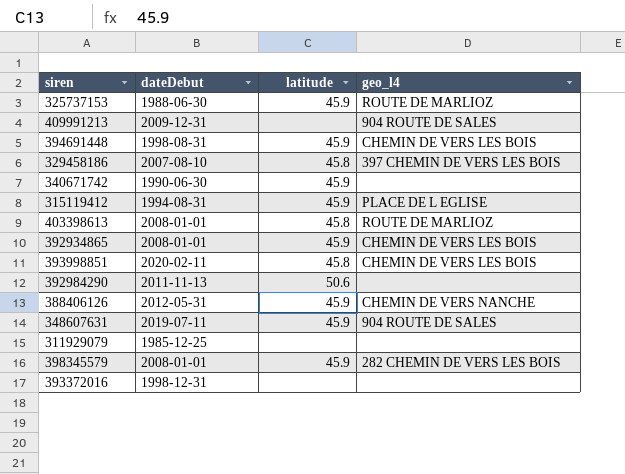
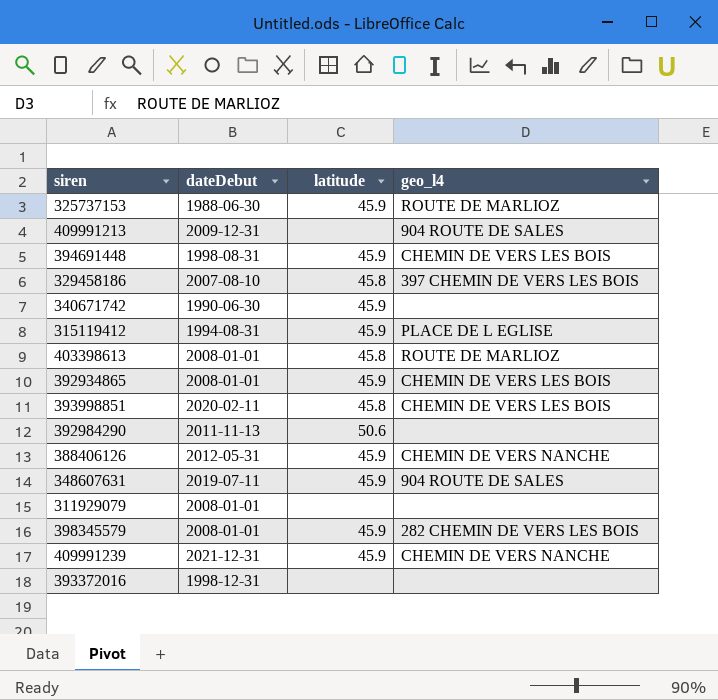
311929079 | dateDebut: 1985-12-25 -> 2008-01-01
row 409991239: none -> 2021-12-31 | 45.9 | CHEMIN DE VERS NANCHE

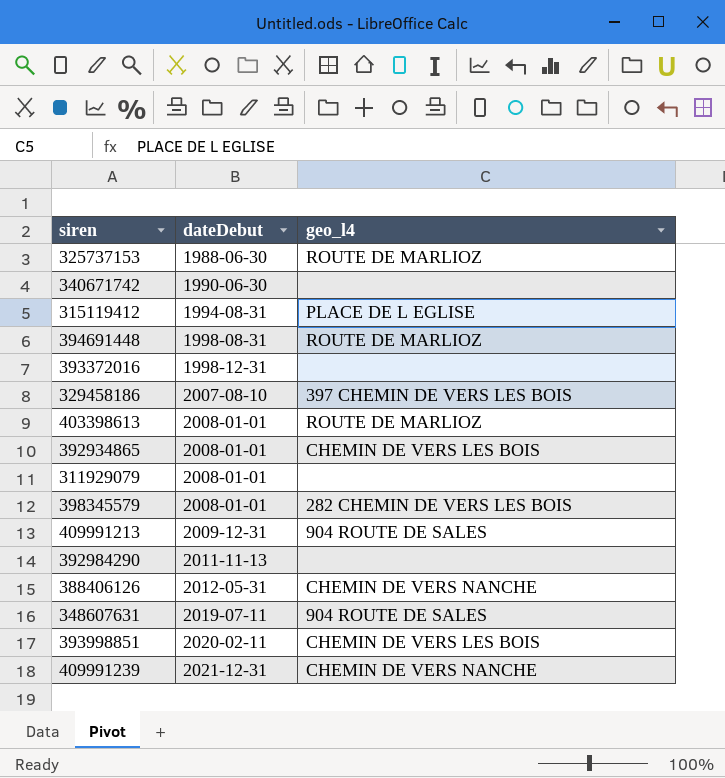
row order: none -> dateDebut ascending
column latitude | position: 3 -> none
394691448 | geo_l4: CHEMIN DE VERS LES BOIS -> ROUTE DE MARLIOZ

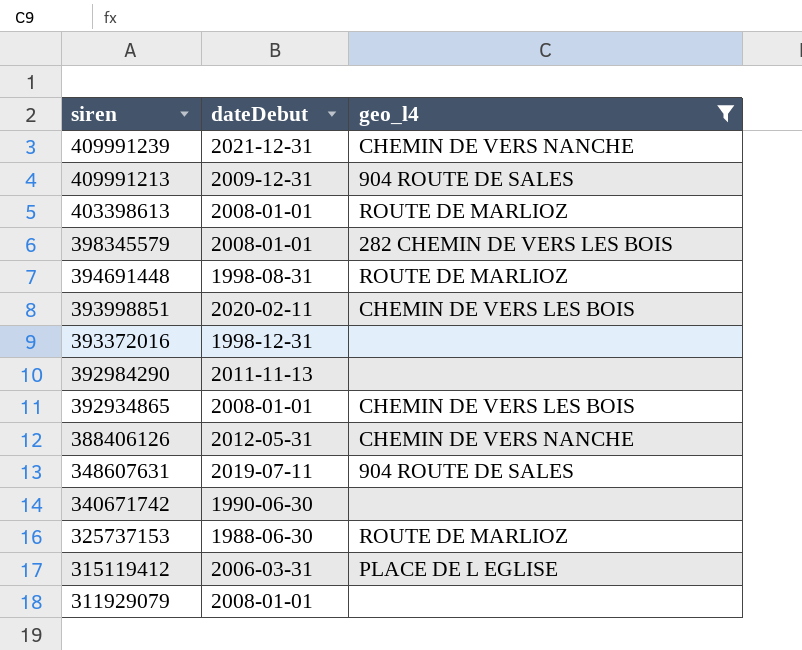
filter: none -> geo_l4 != 397 CHEMIN DE VERS LES BOIS
row order: dateDebut ascending -> siren descending
315119412 | dateDebut: 1994-08-31 -> 2006-03-31

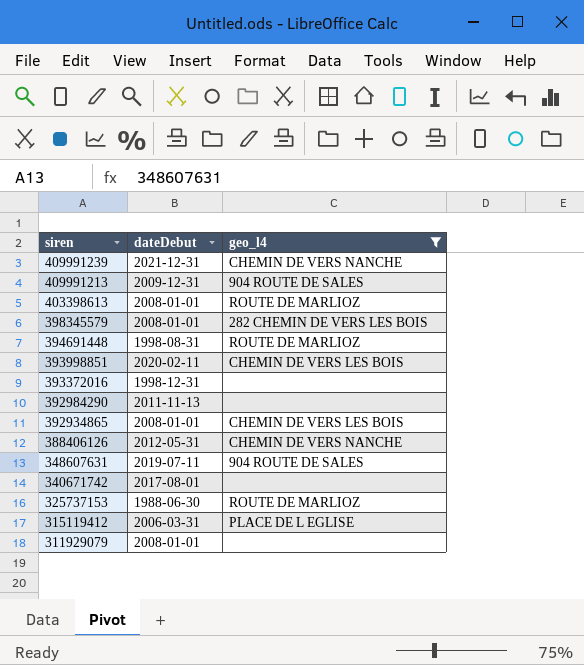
340671742 | dateDebut: 1990-06-30 -> 2017-08-01

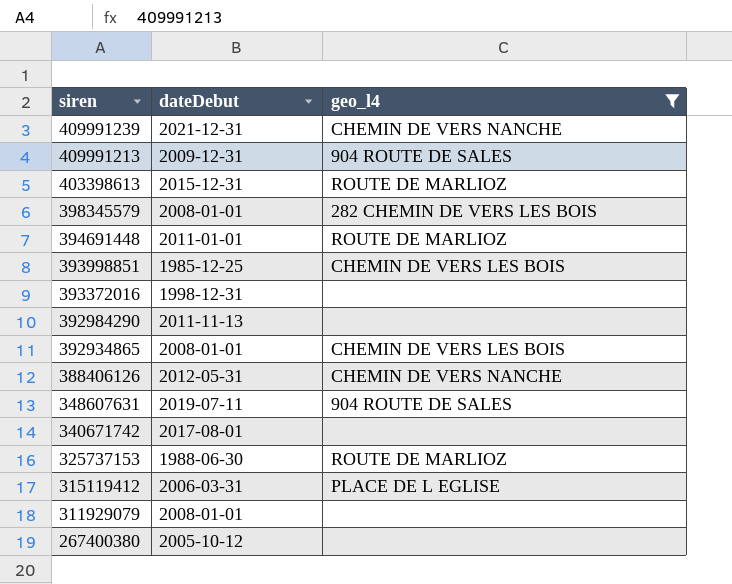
403398613 | dateDebut: 2008-01-01 -> 2015-12-31
394691448 | dateDebut: 1998-08-31 -> 2011-01-01
393998851 | dateDebut: 2020-02-11 -> 1985-12-25
row 267400380: none -> 2005-10-12 | none

